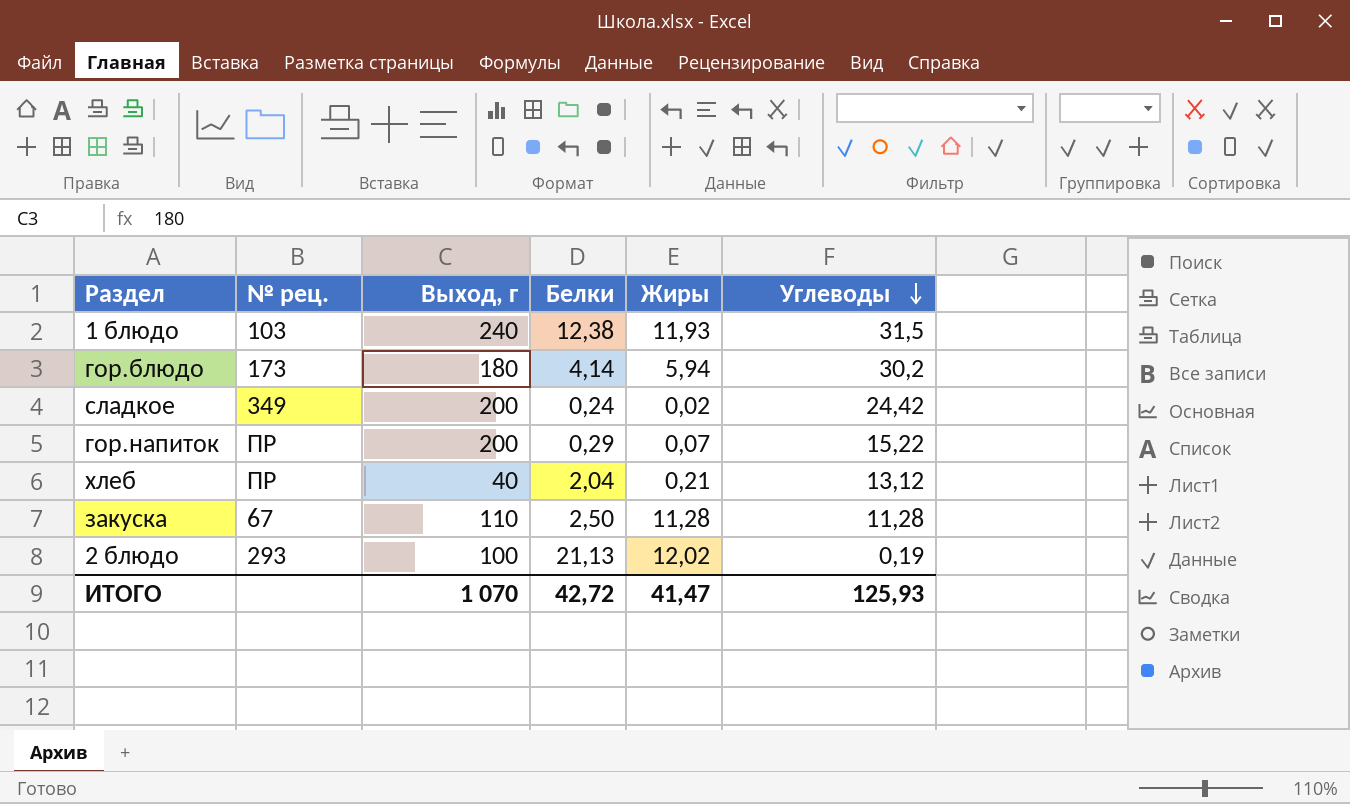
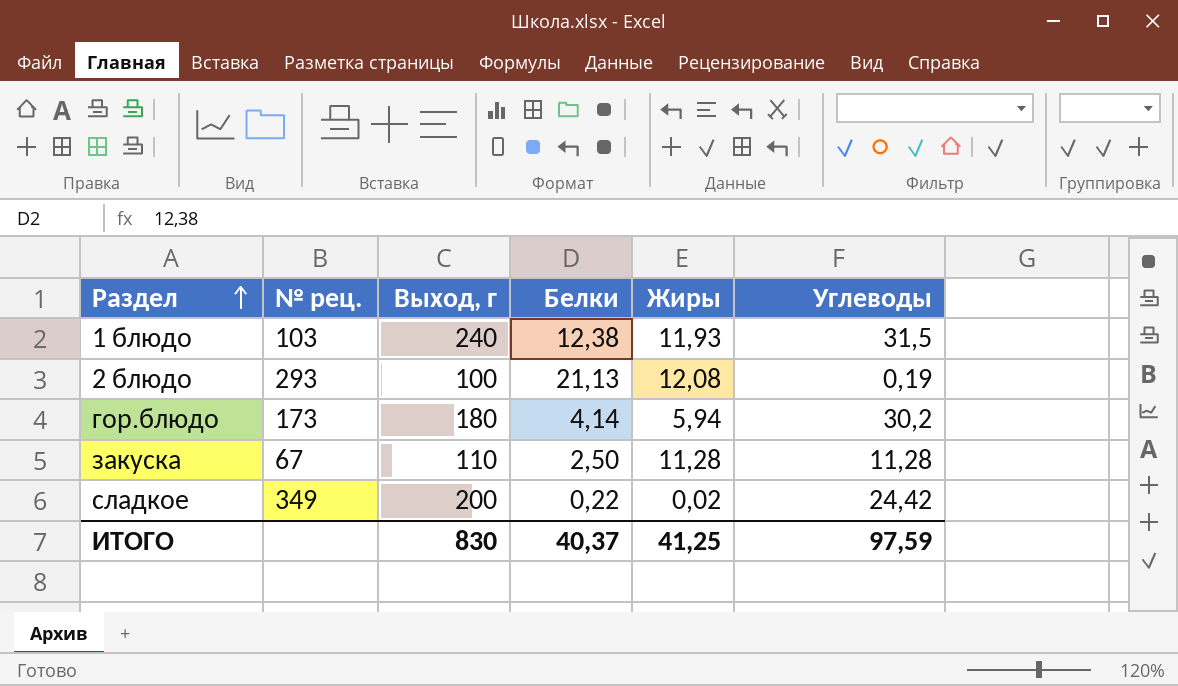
row order: Углеводы descending -> Раздел ascending
row гор.напиток: ПР | 200 | 0,29 | 0,07 | 15,22 -> none
row хлеб: ПР | 40 | 2,04 | 0,21 | 13,12 -> none
2 блюдо | Жиры: 12,02 -> 12,08
сладкое | Белки: 0,24 -> 0,22
ИТОГО | Выход, г: 1 070 -> 830
ИТОГО | Белки: 42,72 -> 40,37
ИТОГО | Жиры: 41,47 -> 41,25
ИТОГО | Углеводы: 125,93 -> 97,59

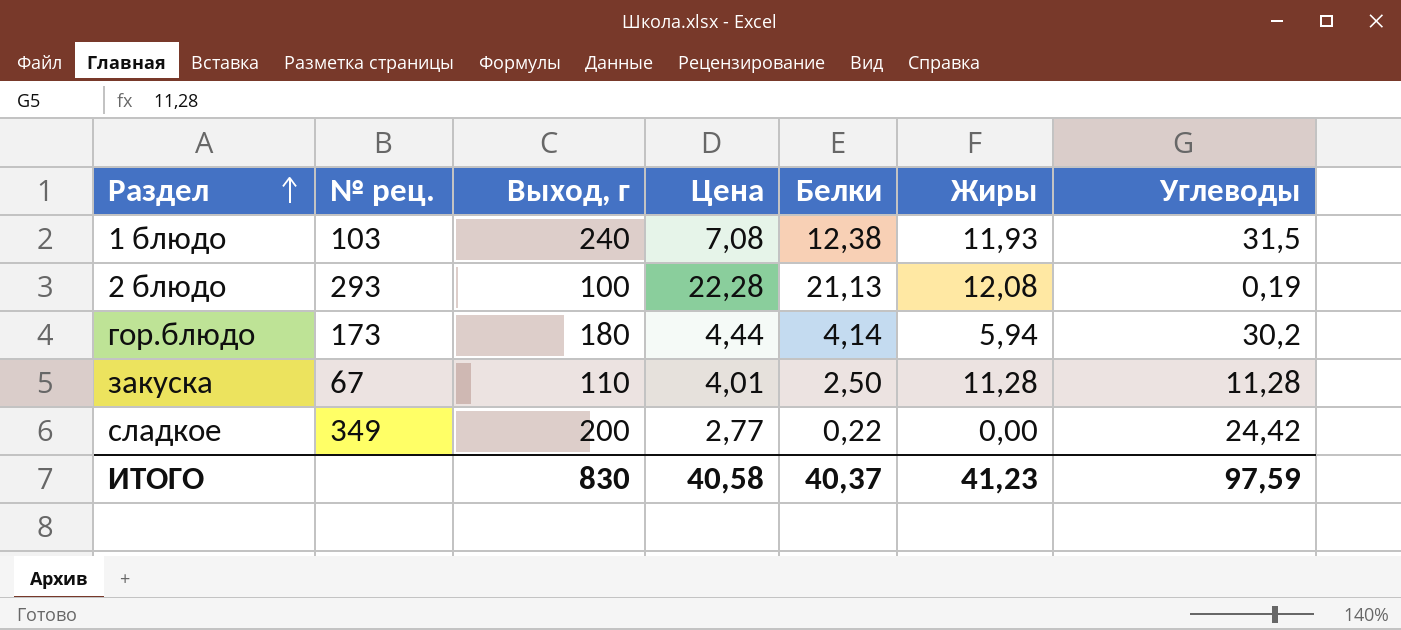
column Цена | position: none -> 4
сладкое | Жиры: 0,02 -> 0,00
ИТОГО | Жиры: 41,25 -> 41,23

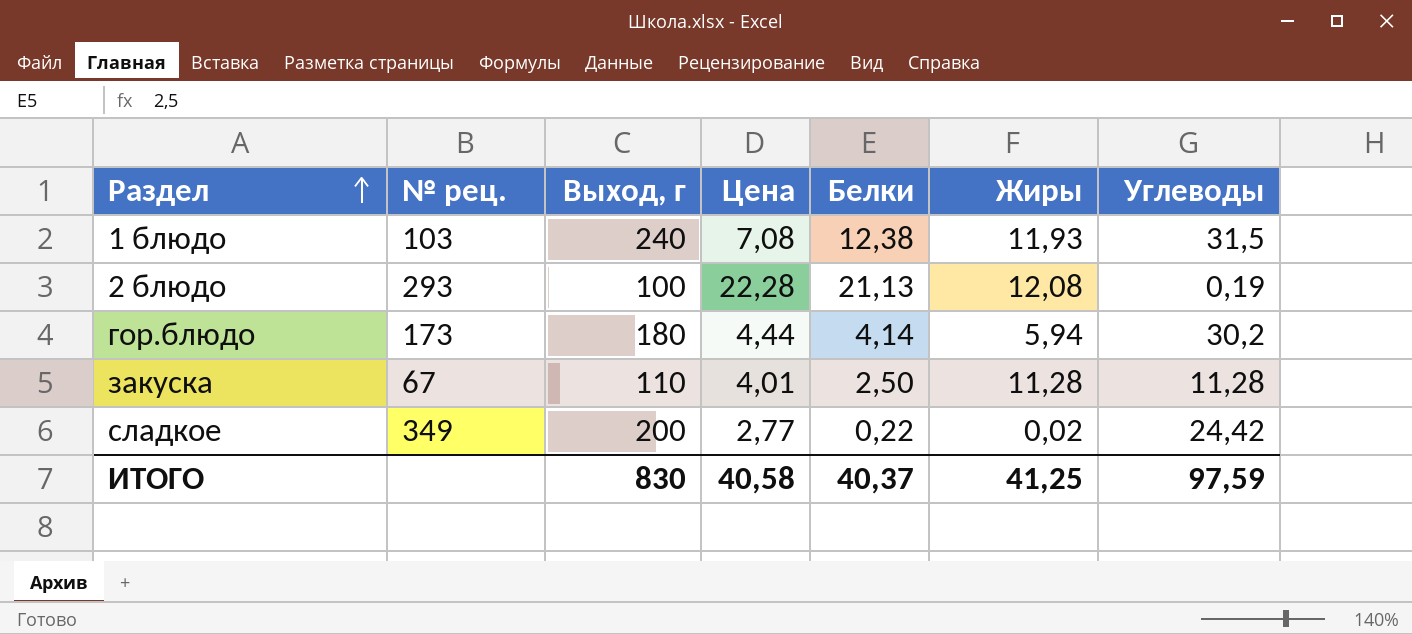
сладкое | Жиры: 0,00 -> 0,02
ИТОГО | Жиры: 41,23 -> 41,25

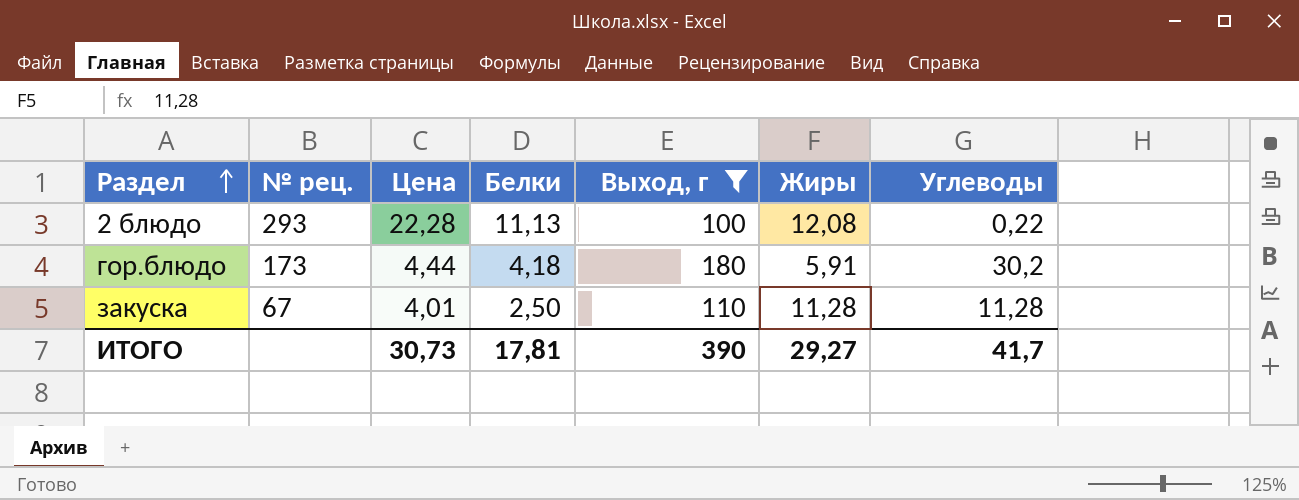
filter: none -> Выход, г <= 180
column Выход, г | position: 3 -> 5
2 блюдо | Белки: 21,13 -> 11,13
2 блюдо | Углеводы: 0,19 -> 0,22
гор.блюдо | Белки: 4,14 -> 4,18
гор.блюдо | Жиры: 5,94 -> 5,91
ИТОГО | Цена: 40,58 -> 30,73
ИТОГО | Белки: 40,37 -> 17,81
ИТОГО | Выход, г: 830 -> 390
ИТОГО | Жиры: 41,25 -> 29,27
ИТОГО | Углеводы: 97,59 -> 41,7

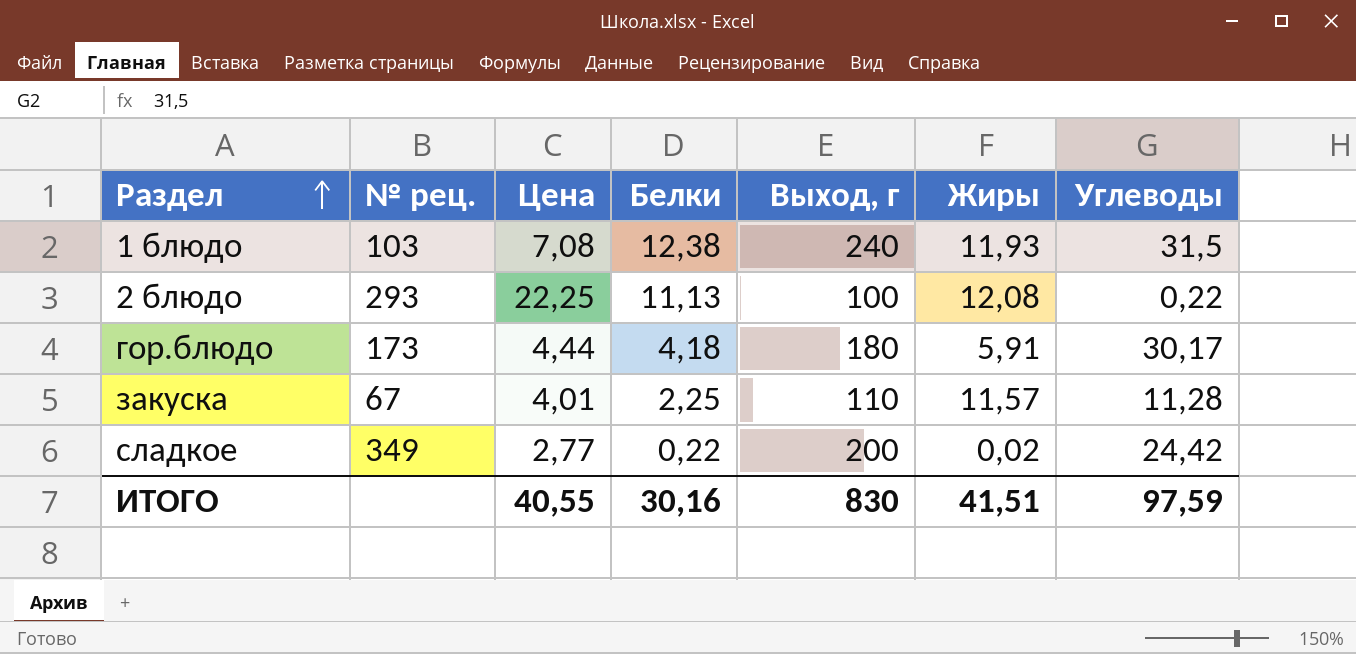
filter: Выход, г <= 180 -> none
2 блюдо | Цена: 22,28 -> 22,25
гор.блюдо | Углеводы: 30,2 -> 30,17
закуска | Белки: 2,50 -> 2,25
закуска | Жиры: 11,28 -> 11,57
ИТОГО | Цена: 30,73 -> 40,55
ИТОГО | Белки: 17,81 -> 30,16
ИТОГО | Выход, г: 390 -> 830
ИТОГО | Жиры: 29,27 -> 41,51
ИТОГО | Углеводы: 41,7 -> 97,59

